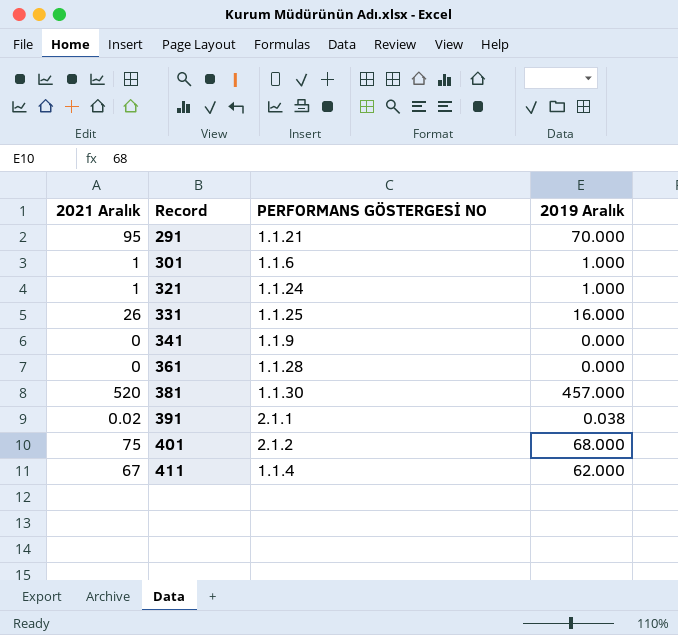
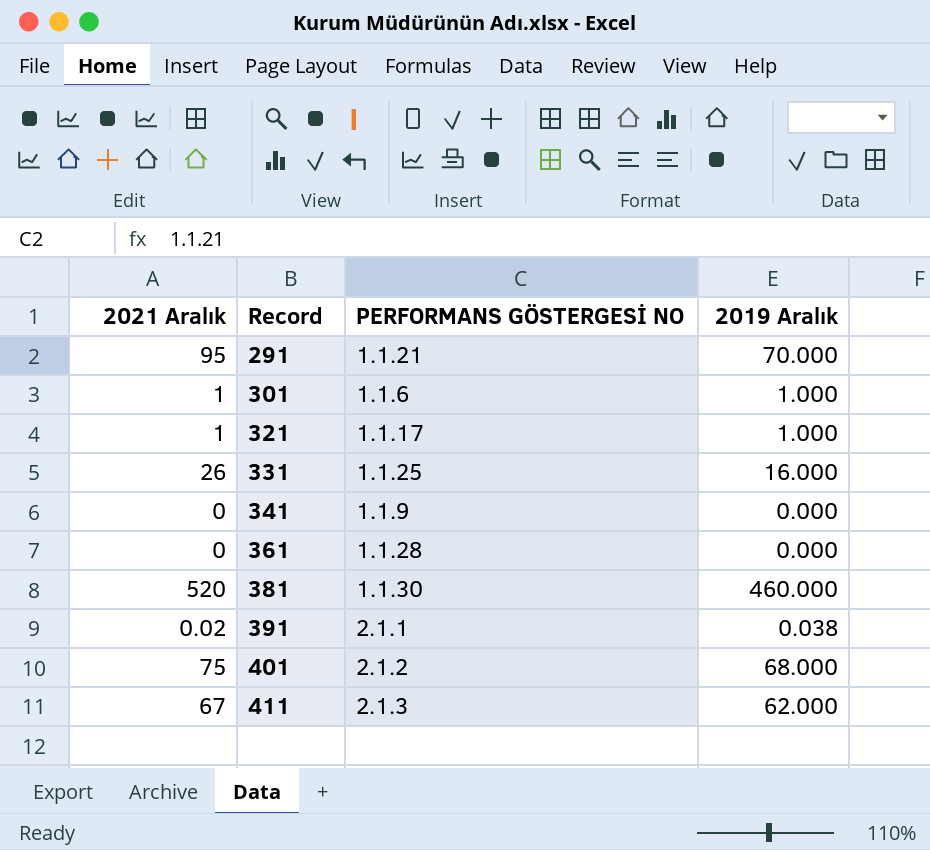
321 | PERFORMANS GÖSTERGESİ NO: 1.1.24 -> 1.1.17
381 | 2019 Aralık: 457.000 -> 460.000
411 | PERFORMANS GÖSTERGESİ NO: 1.1.4 -> 2.1.3

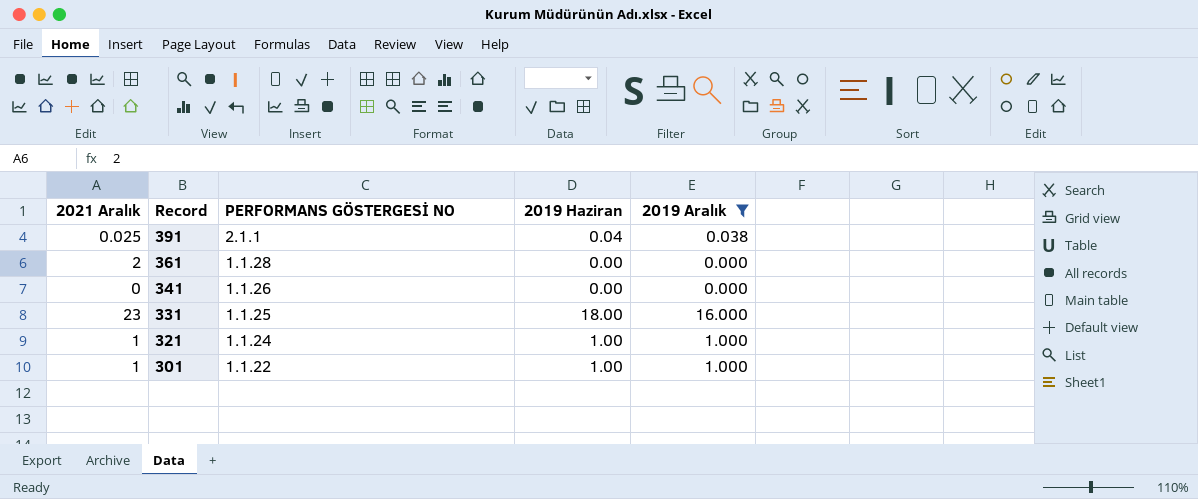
filter: none -> 2019 Aralık <= 16.000
row order: Record ascending -> Record descending
column 2019 Haziran | position: none -> 4
391 | 2021 Aralık: 0.02 -> 0.025
361 | 2021 Aralık: 0 -> 2
341 | PERFORMANS GÖSTERGESİ NO: 1.1.9 -> 1.1.26
331 | 2021 Aralık: 26 -> 23
321 | PERFORMANS GÖSTERGESİ NO: 1.1.17 -> 1.1.24
301 | PERFORMANS GÖSTERGESİ NO: 1.1.6 -> 1.1.22

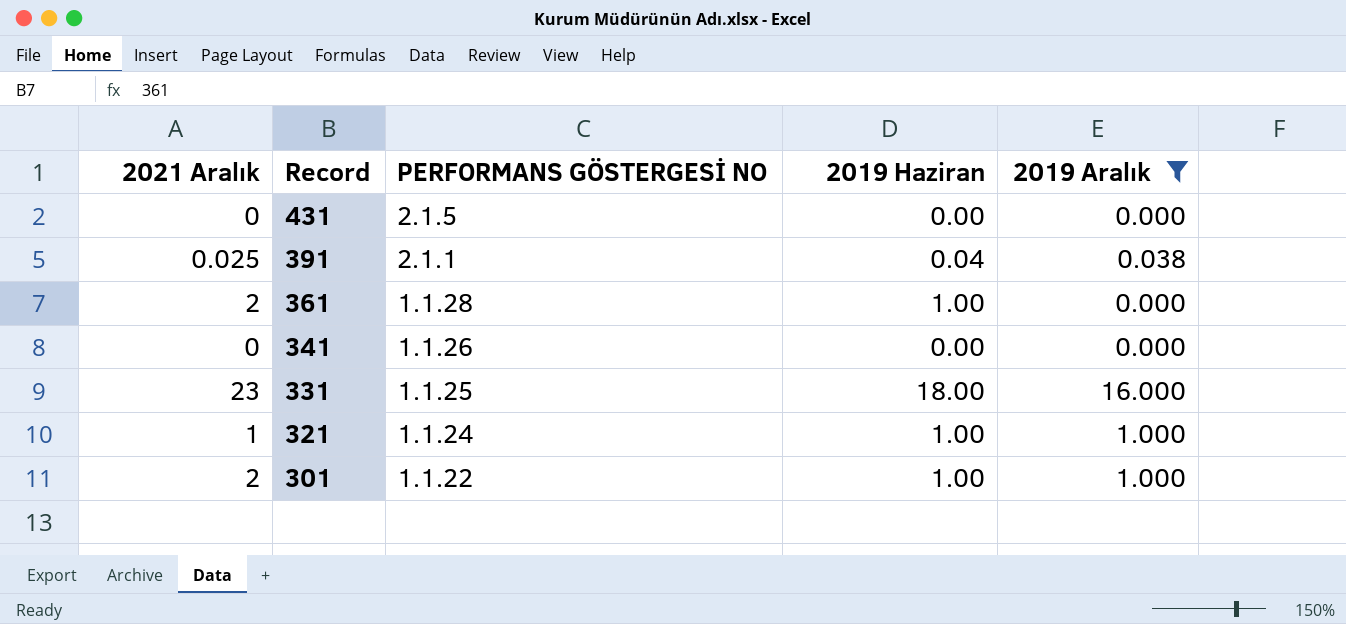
row 431: none -> 0 | 2.1.5 | 0.00 | 0.000
361 | 2019 Haziran: 0.00 -> 1.00
301 | 2021 Aralık: 1 -> 2

